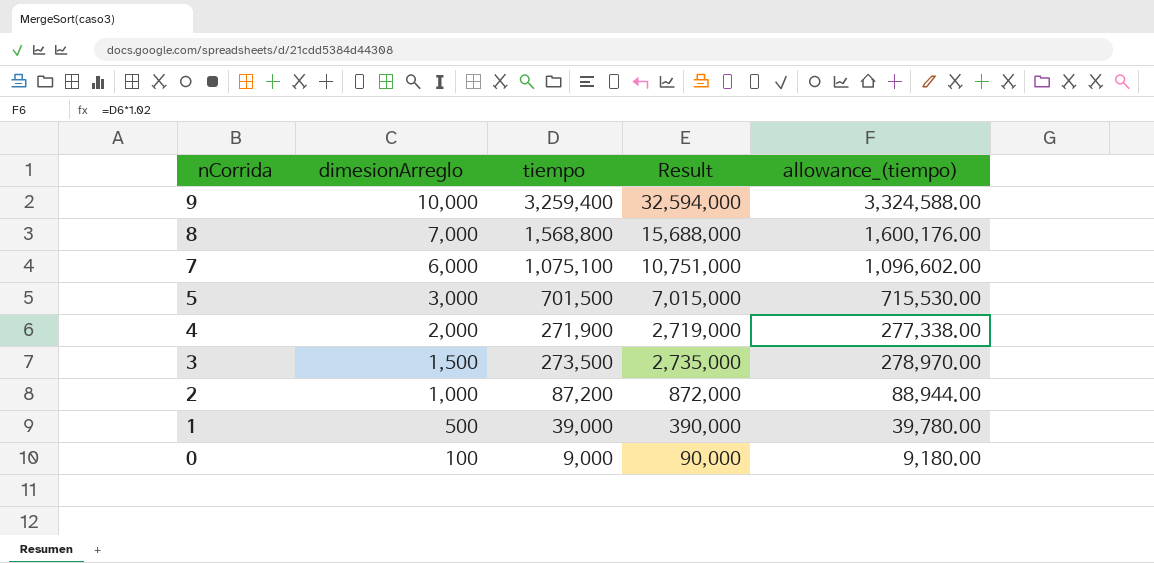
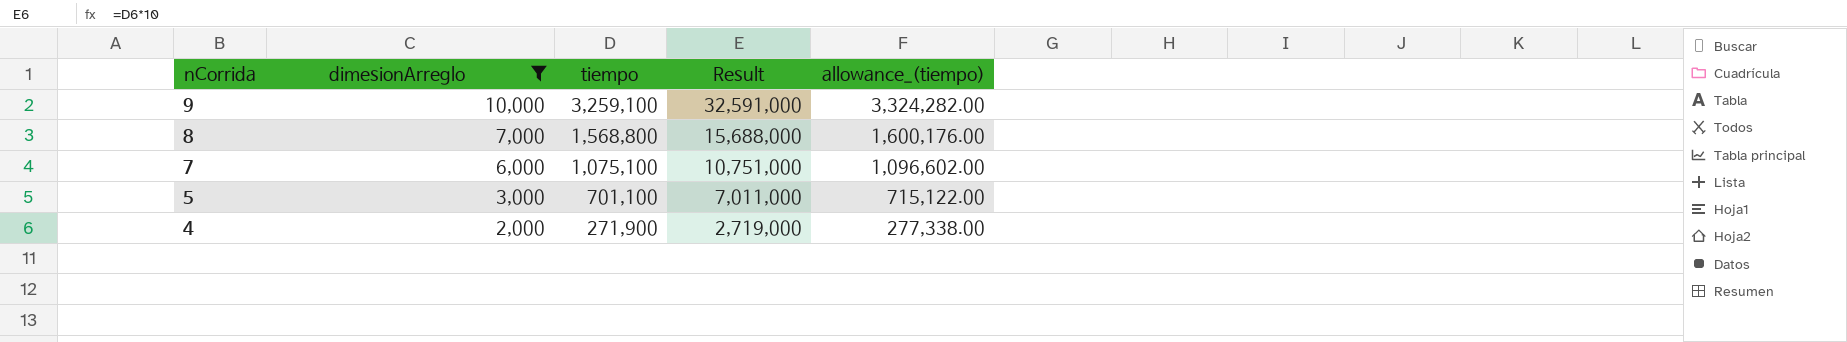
filter: none -> dimesionArreglo >= 2,000
9 | tiempo: 3,259,400 -> 3,259,100
9 | Result: 32,594,000 -> 32,591,000
9 | allowance_(tiempo): 3,324,588.00 -> 3,324,282.00
5 | tiempo: 701,500 -> 701,100
5 | Result: 7,015,000 -> 7,011,000
5 | allowance_(tiempo): 715,530.00 -> 715,122.00

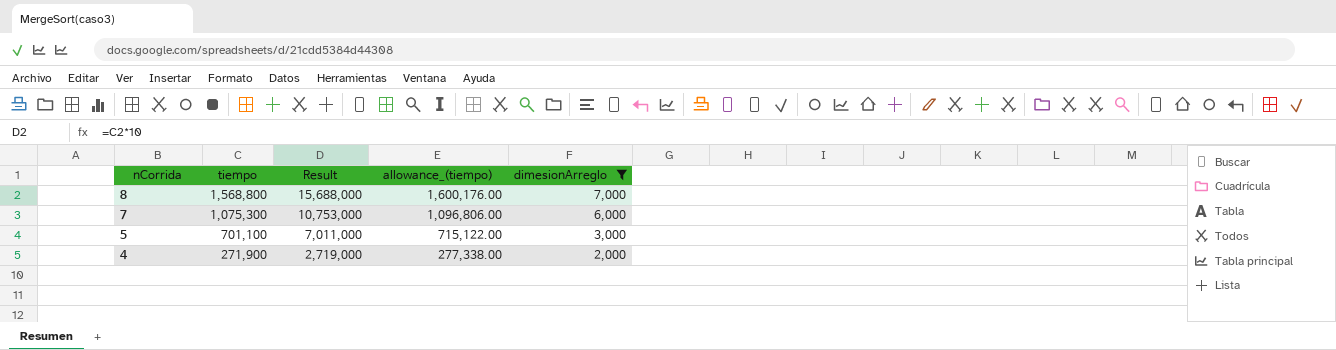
column dimesionArreglo | position: 2 -> 5
row 9: 10,000 | 3,259,100 | 32,591,000 | 3,324,282.00 -> none
7 | tiempo: 1,075,100 -> 1,075,300
7 | Result: 10,751,000 -> 10,753,000
7 | allowance_(tiempo): 1,096,602.00 -> 1,096,806.00

